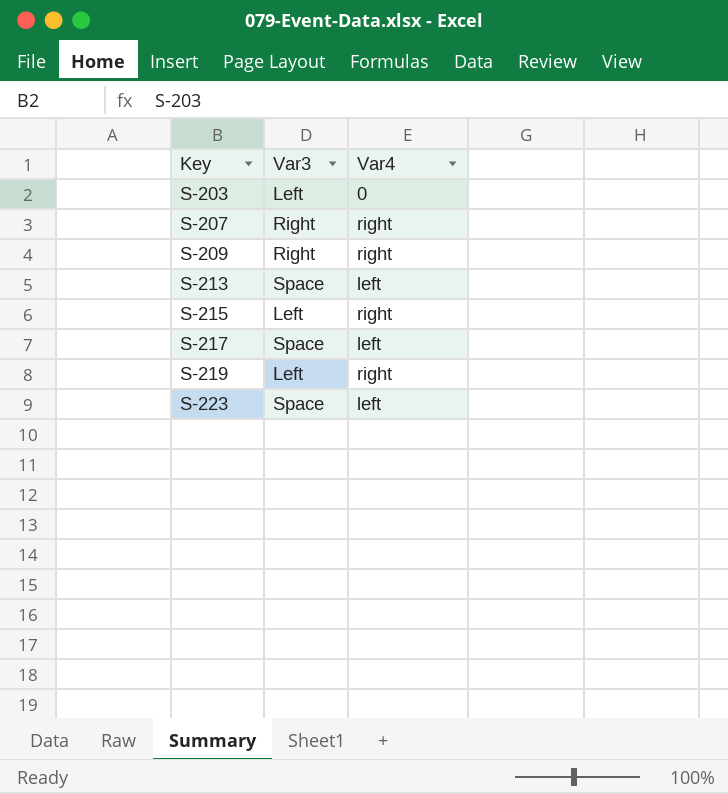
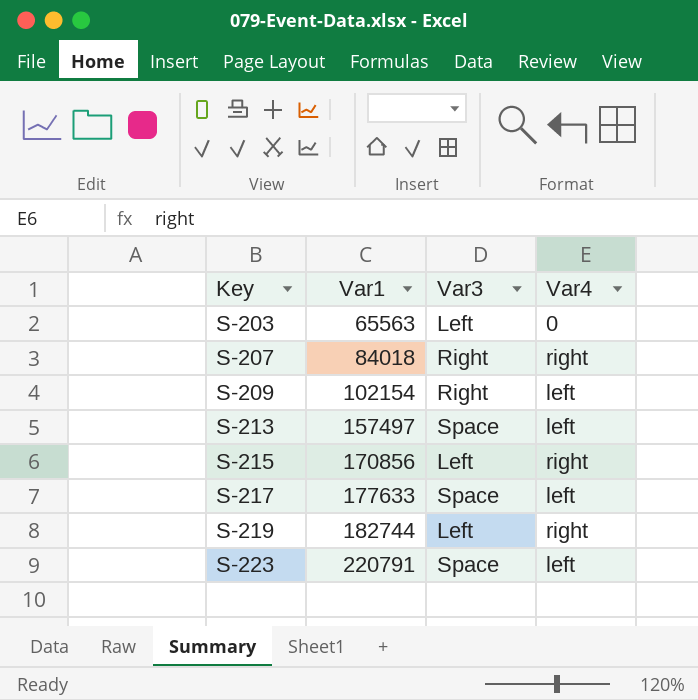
column Var1 | position: none -> 2
S-209 | Var4: right -> left

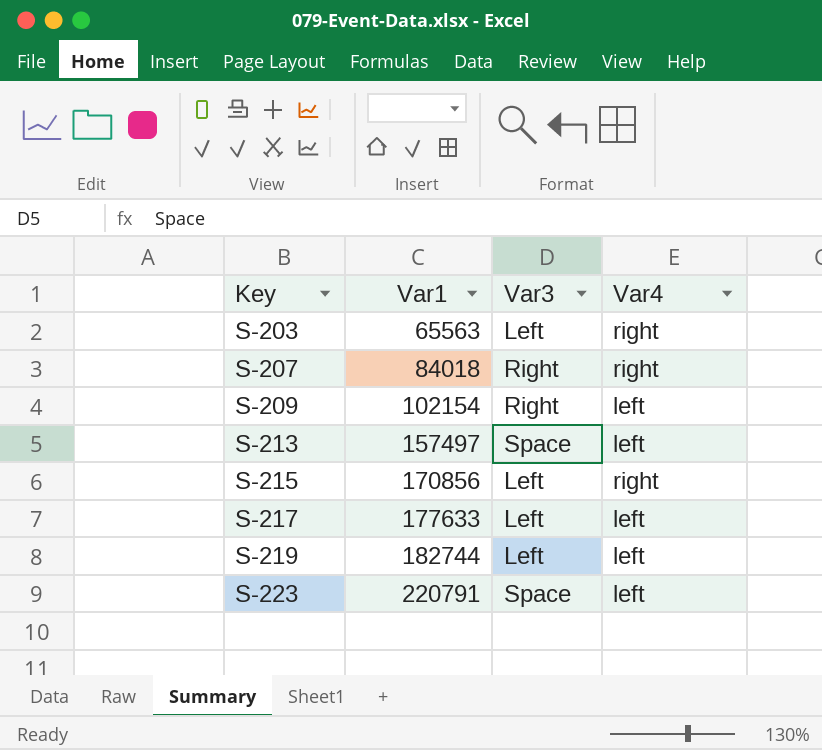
S-203 | Var4: 0 -> right
S-217 | Var3: Space -> Left
S-219 | Var4: right -> left

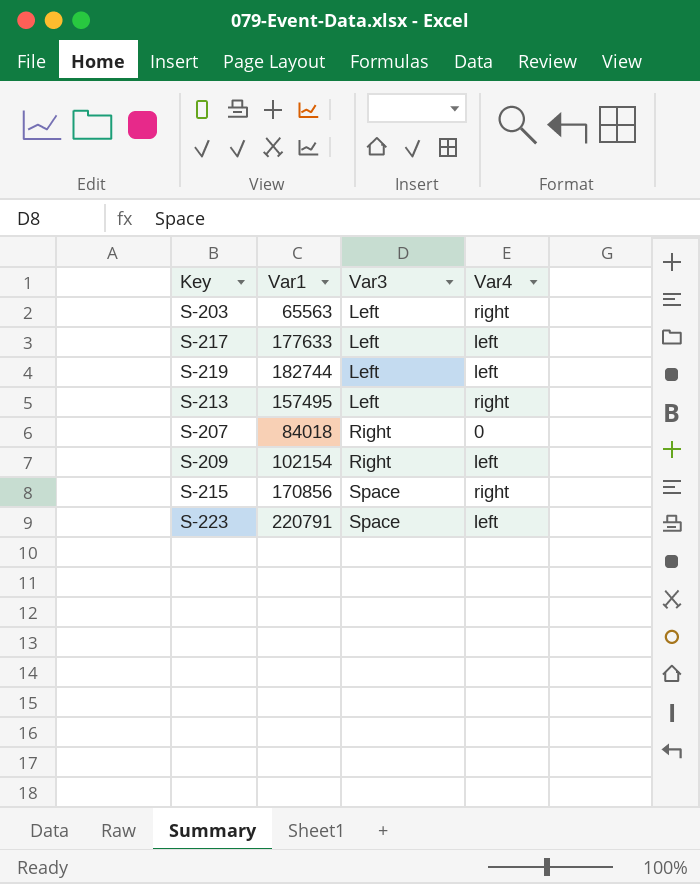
row order: Key ascending -> Var3 ascending
S-213 | Var1: 157497 -> 157495
S-213 | Var3: Space -> Left
S-213 | Var4: left -> right
S-207 | Var4: right -> 0
S-215 | Var3: Left -> Space

